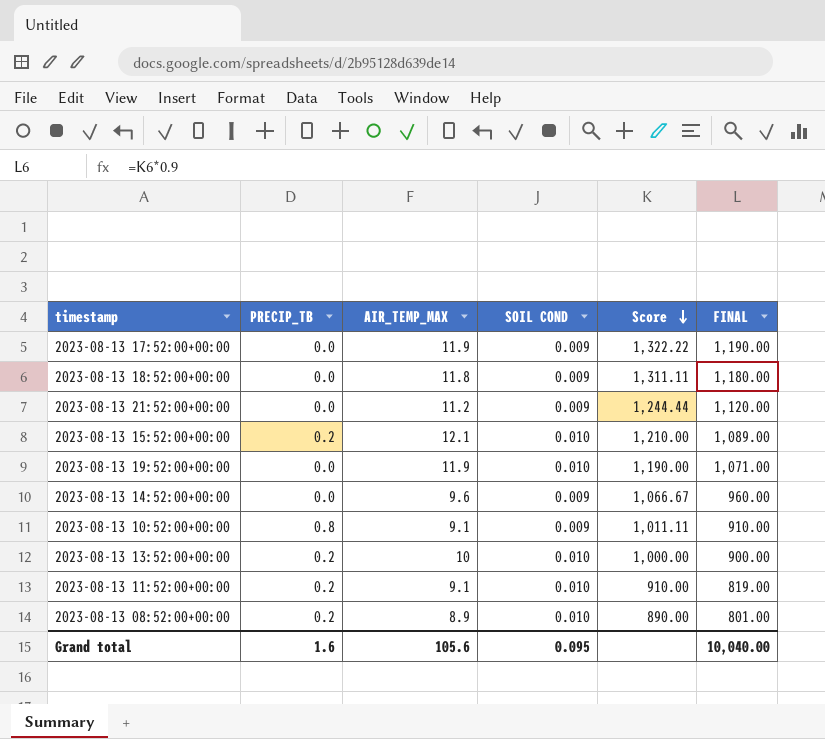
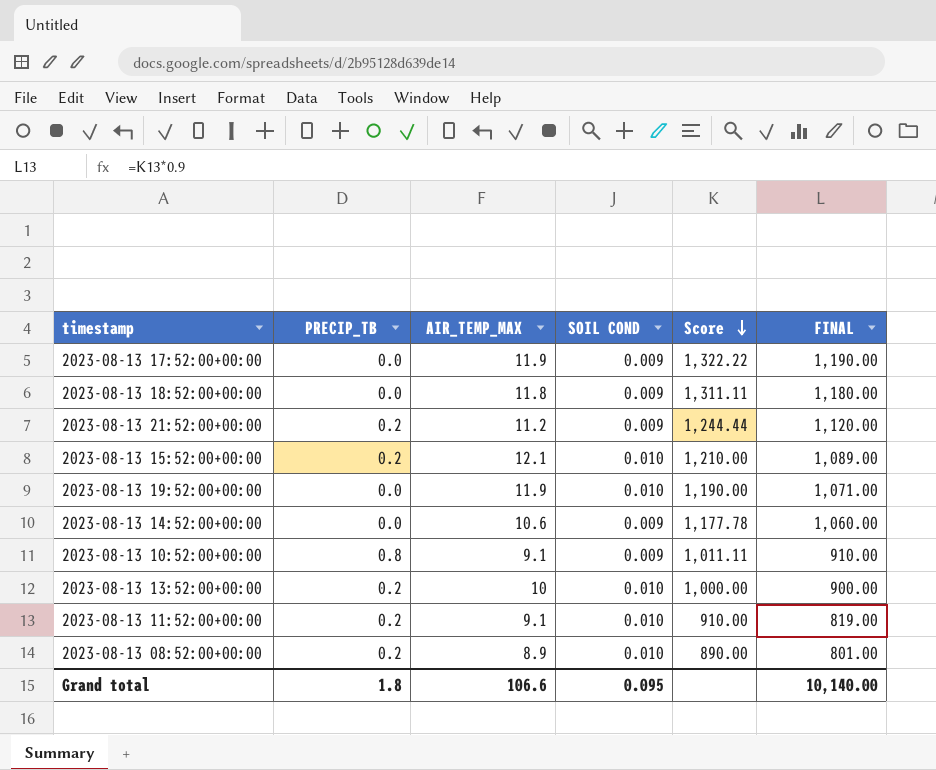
2023-08-13 21:52:00+00:00 | PRECIP_TB: 0.0 -> 0.2
2023-08-13 14:52:00+00:00 | AIR_TEMP_MAX: 9.6 -> 10.6
2023-08-13 14:52:00+00:00 | Score: 1,066.67 -> 1,177.78
2023-08-13 14:52:00+00:00 | FINAL: 960.00 -> 1,060.00
Grand total | PRECIP_TB: 1.6 -> 1.8
Grand total | AIR_TEMP_MAX: 105.6 -> 106.6
Grand total | FINAL: 10,040.00 -> 10,140.00

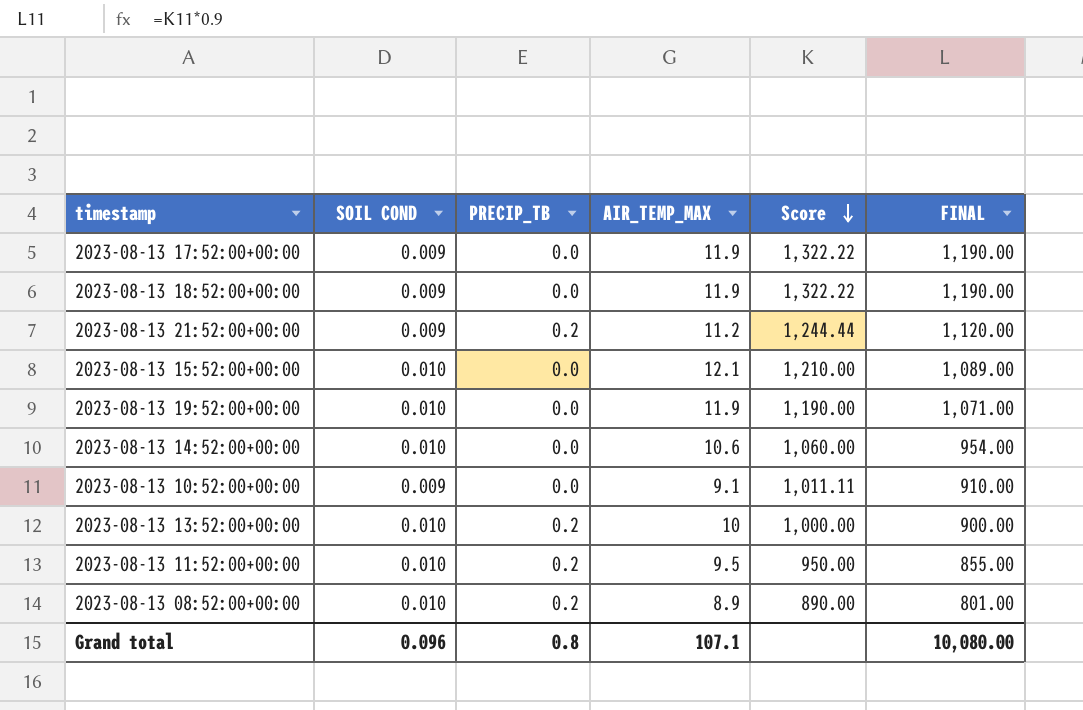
column SOIL COND | position: 4 -> 2
2023-08-13 18:52:00+00:00 | AIR_TEMP_MAX: 11.8 -> 11.9
2023-08-13 18:52:00+00:00 | Score: 1,311.11 -> 1,322.22
2023-08-13 18:52:00+00:00 | FINAL: 1,180.00 -> 1,190.00
2023-08-13 15:52:00+00:00 | PRECIP_TB: 0.2 -> 0.0
2023-08-13 14:52:00+00:00 | SOIL COND: 0.009 -> 0.010
2023-08-13 14:52:00+00:00 | Score: 1,177.78 -> 1,060.00
2023-08-13 14:52:00+00:00 | FINAL: 1,060.00 -> 954.00
2023-08-13 10:52:00+00:00 | PRECIP_TB: 0.8 -> 0.0
2023-08-13 11:52:00+00:00 | AIR_TEMP_MAX: 9.1 -> 9.5
2023-08-13 11:52:00+00:00 | Score: 910.00 -> 950.00
2023-08-13 11:52:00+00:00 | FINAL: 819.00 -> 855.00
Grand total | SOIL COND: 0.095 -> 0.096
Grand total | PRECIP_TB: 1.8 -> 0.8
Grand total | AIR_TEMP_MAX: 106.6 -> 107.1
Grand total | FINAL: 10,140.00 -> 10,080.00

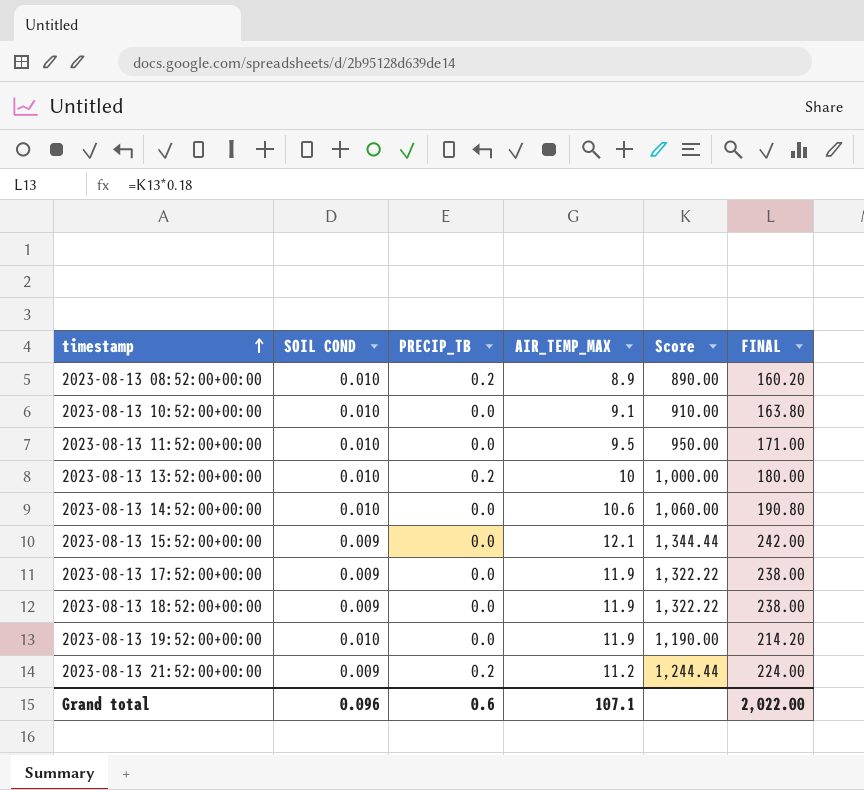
row order: Score descending -> timestamp ascending
column FINAL | formula: [Score] * 0.9 -> [Score] * 0.18
2023-08-13 10:52:00+00:00 | SOIL COND: 0.009 -> 0.010
2023-08-13 10:52:00+00:00 | Score: 1,011.11 -> 910.00
2023-08-13 11:52:00+00:00 | PRECIP_TB: 0.2 -> 0.0
2023-08-13 15:52:00+00:00 | SOIL COND: 0.010 -> 0.009
2023-08-13 15:52:00+00:00 | Score: 1,210.00 -> 1,344.44
Grand total | PRECIP_TB: 0.8 -> 0.6
Grand total | FINAL: 10,080.00 -> 2,022.00

